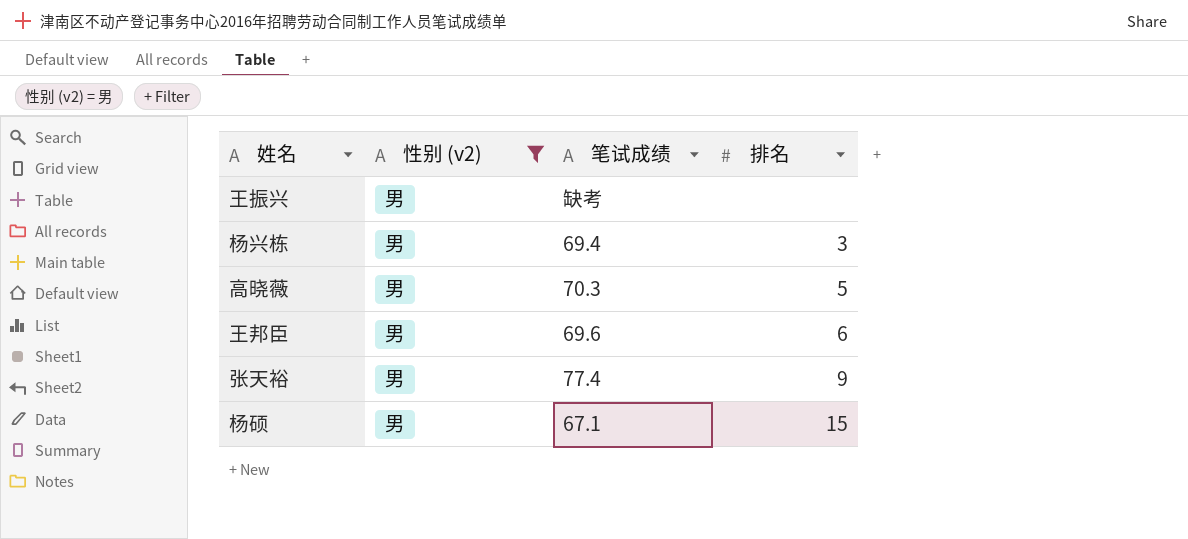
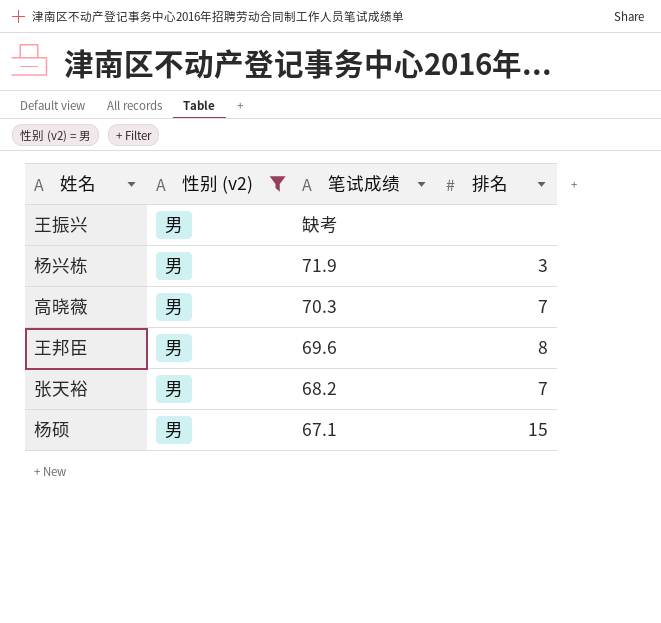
杨兴栋 | 笔试成绩: 69.4 -> 71.9
高晓薇 | 排名: 5 -> 7
王邦臣 | 排名: 6 -> 8
张天裕 | 笔试成绩: 77.4 -> 68.2
张天裕 | 排名: 9 -> 7

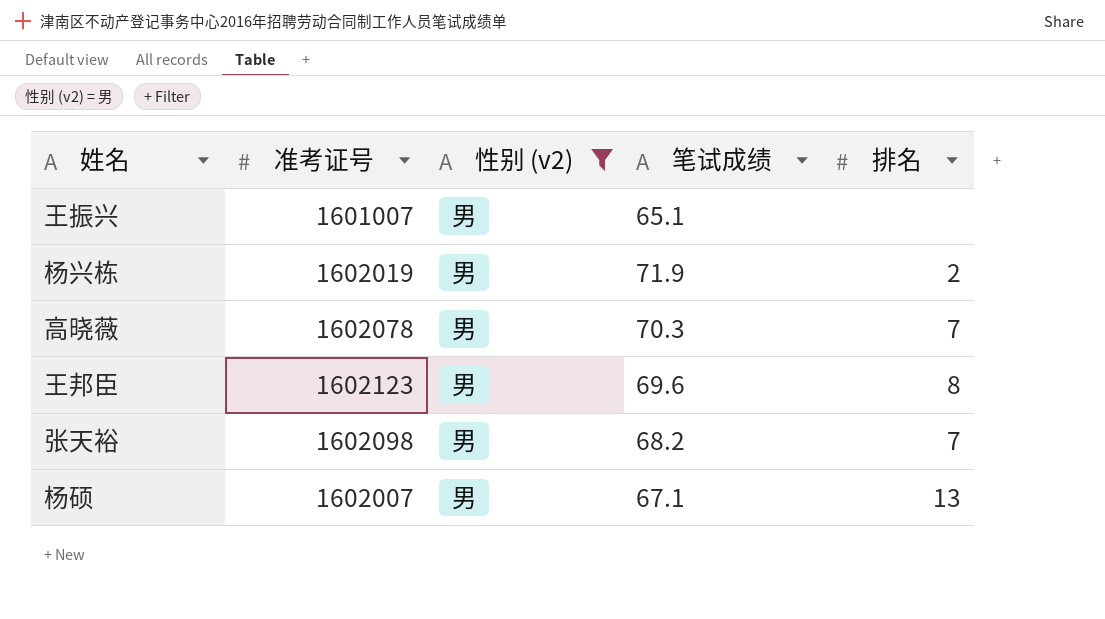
column 准考证号 | position: none -> 2
王振兴 | 笔试成绩: 缺考 -> 65.1
杨兴栋 | 排名: 3 -> 2
杨硕 | 排名: 15 -> 13

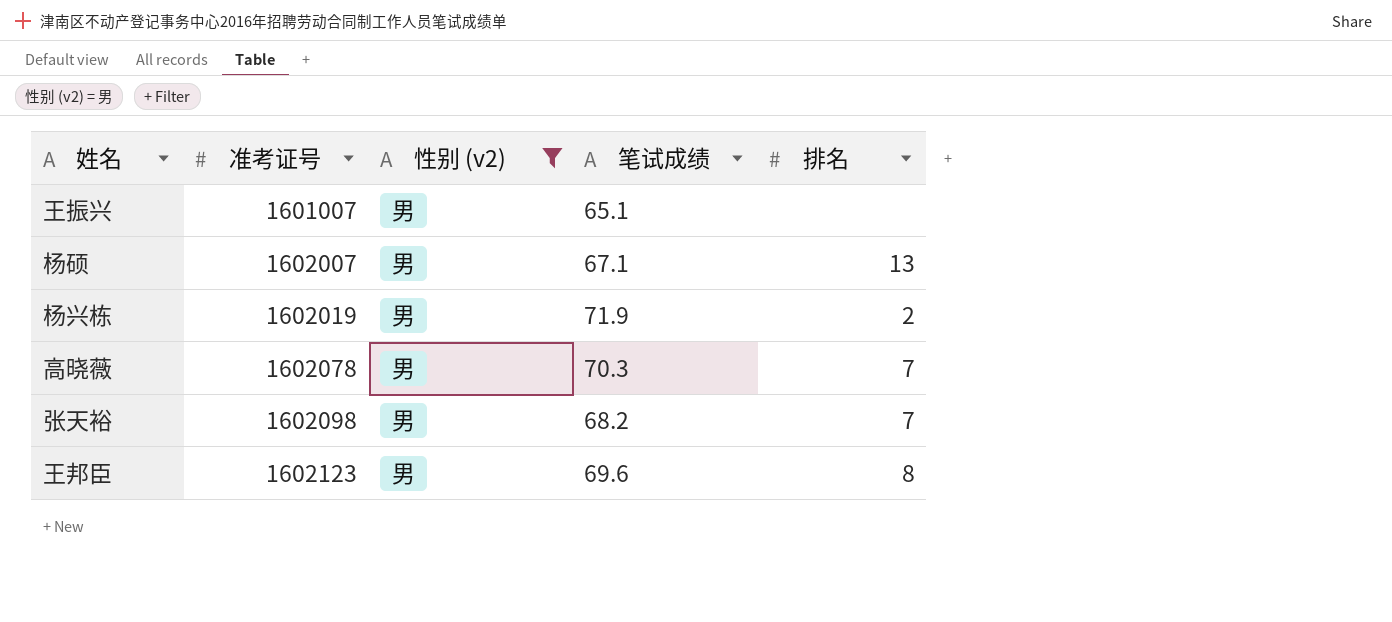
row order: none -> 准考证号 ascending

